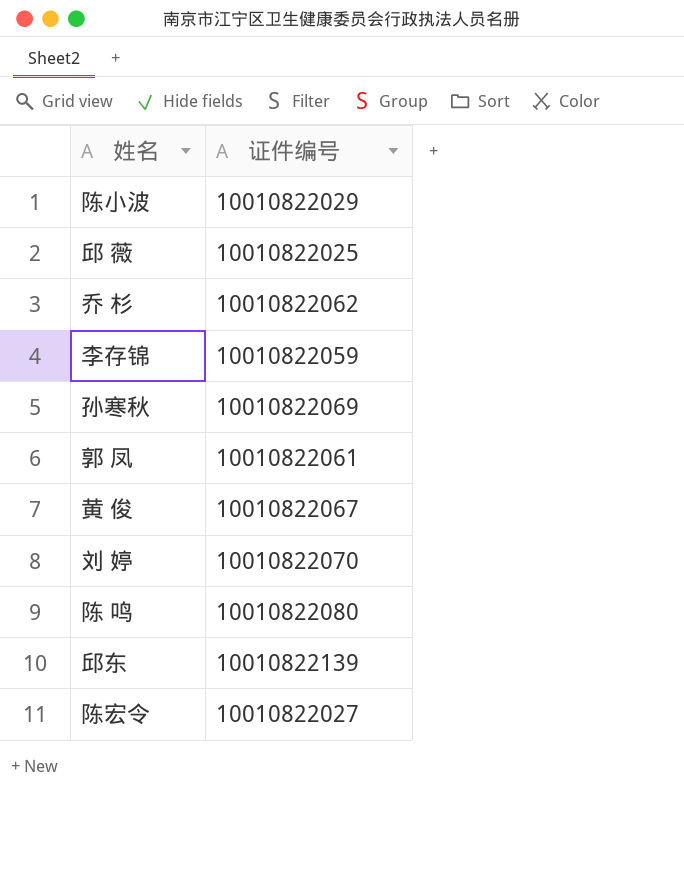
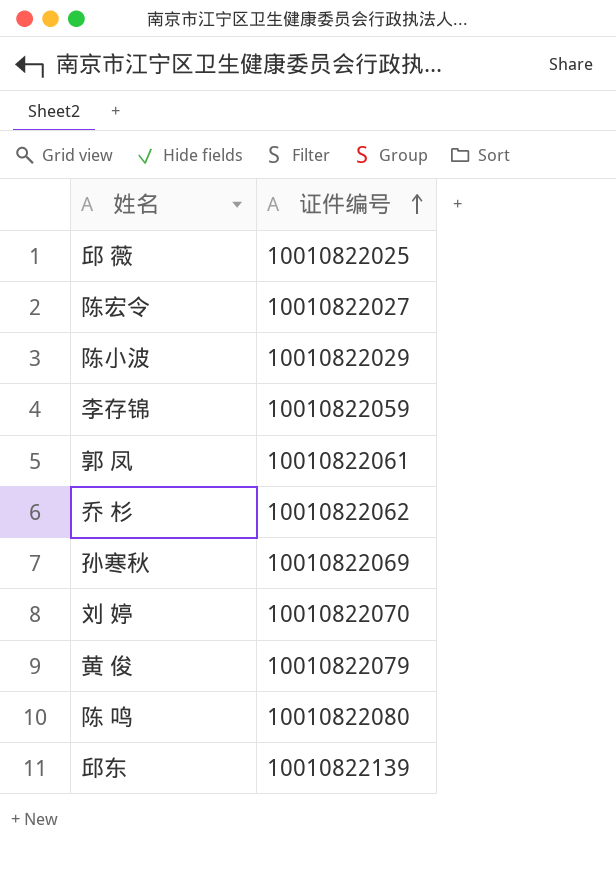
row order: none -> 证件编号 ascending
黄 俊 | 证件编号: 10010822067 -> 10010822079

